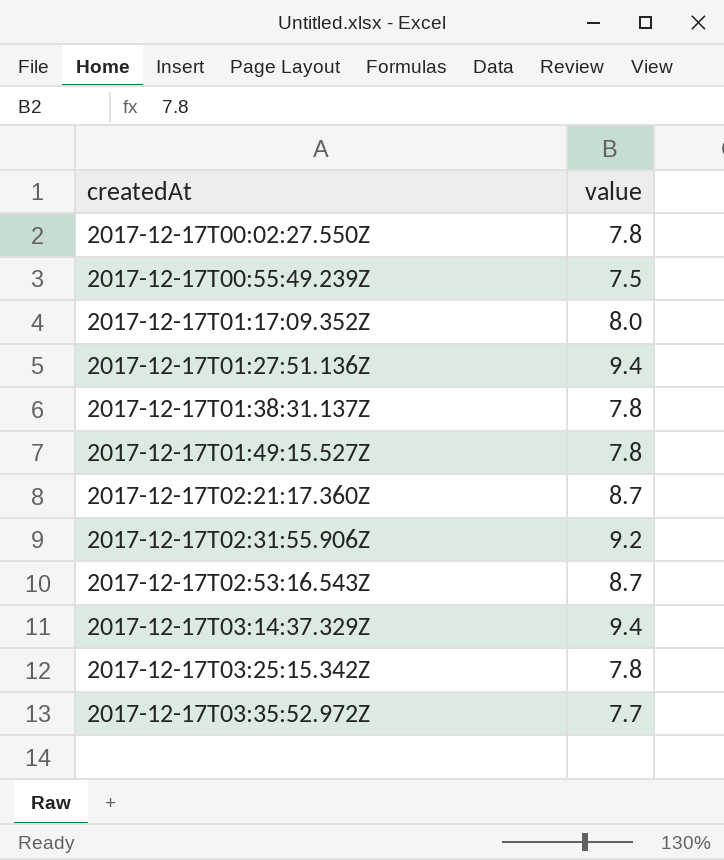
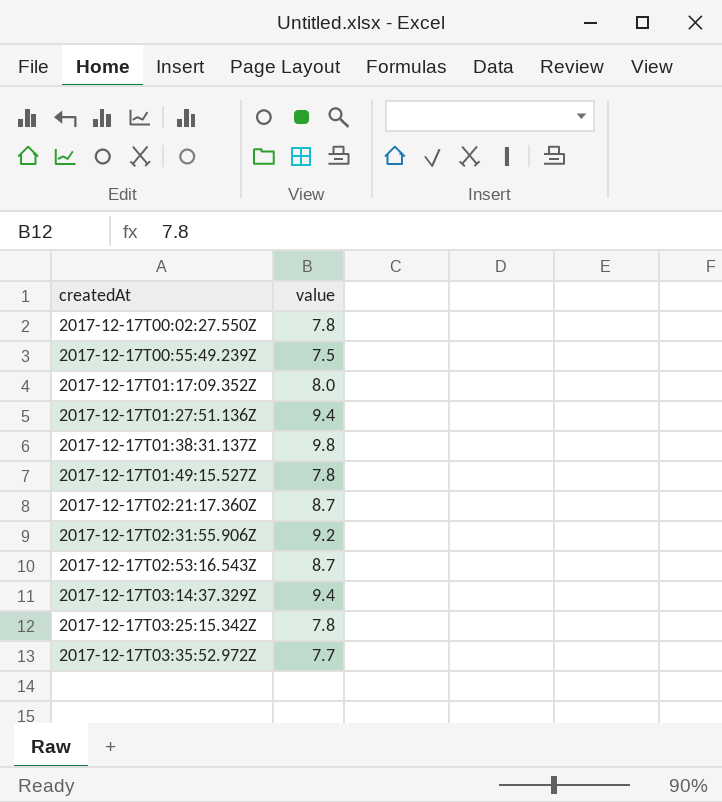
2017-12-17T01:38:31.137Z | value: 7.8 -> 9.8

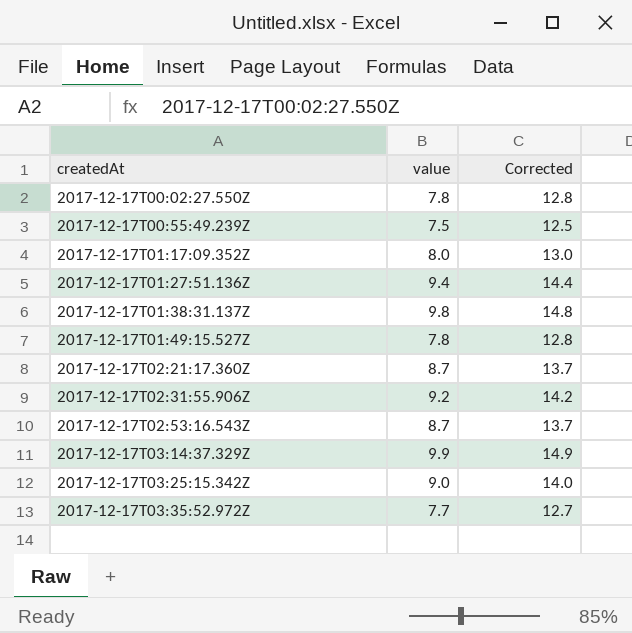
column Corrected | formula: none -> [value] + 5
2017-12-17T03:14:37.329Z | value: 9.4 -> 9.9
2017-12-17T03:25:15.342Z | value: 7.8 -> 9.0

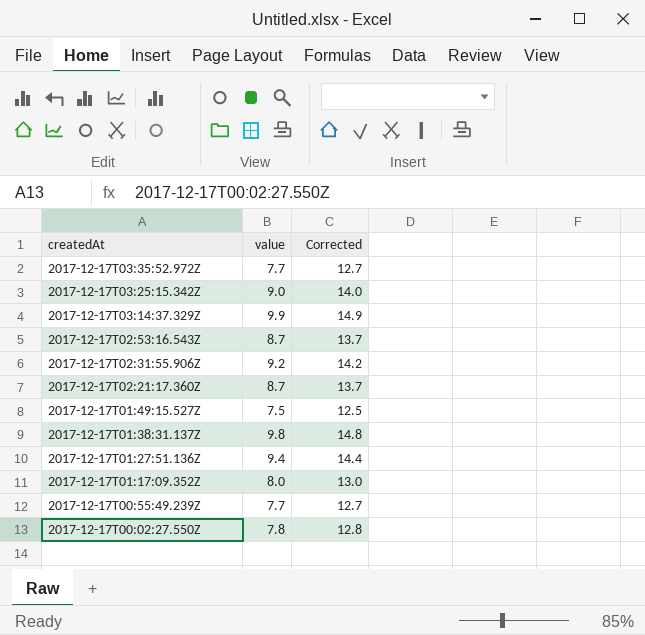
row order: createdAt ascending -> createdAt descending
2017-12-17T01:49:15.527Z | value: 7.8 -> 7.5
2017-12-17T01:49:15.527Z | Corrected: 12.8 -> 12.5
2017-12-17T00:55:49.239Z | value: 7.5 -> 7.7
2017-12-17T00:55:49.239Z | Corrected: 12.5 -> 12.7

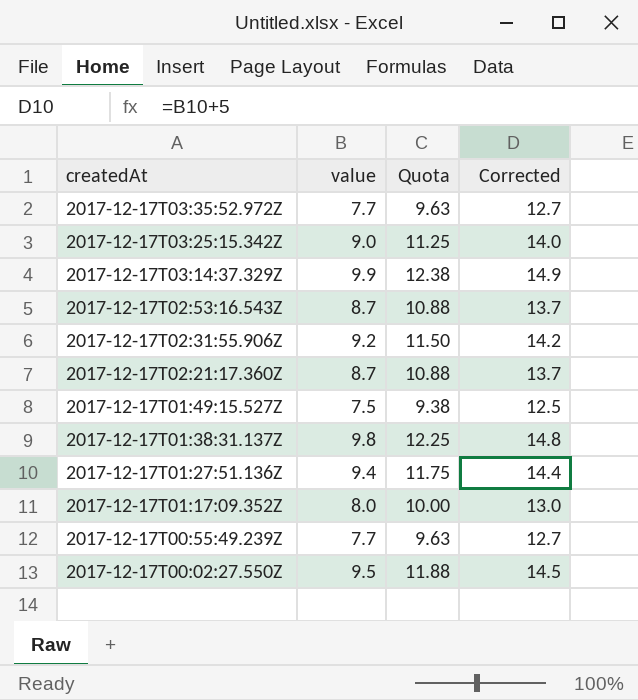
column Quota | formula: none -> [value] * 1.25
2017-12-17T00:02:27.550Z | value: 7.8 -> 9.5
2017-12-17T00:02:27.550Z | Corrected: 12.8 -> 14.5

